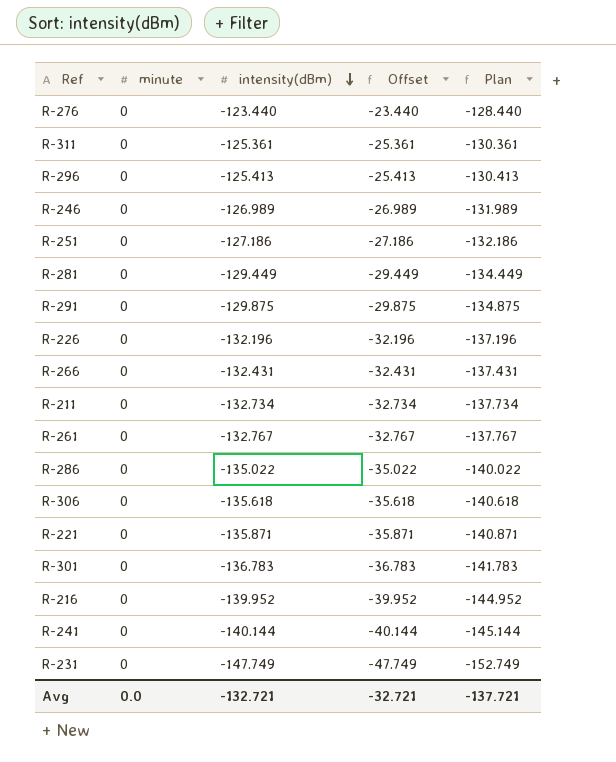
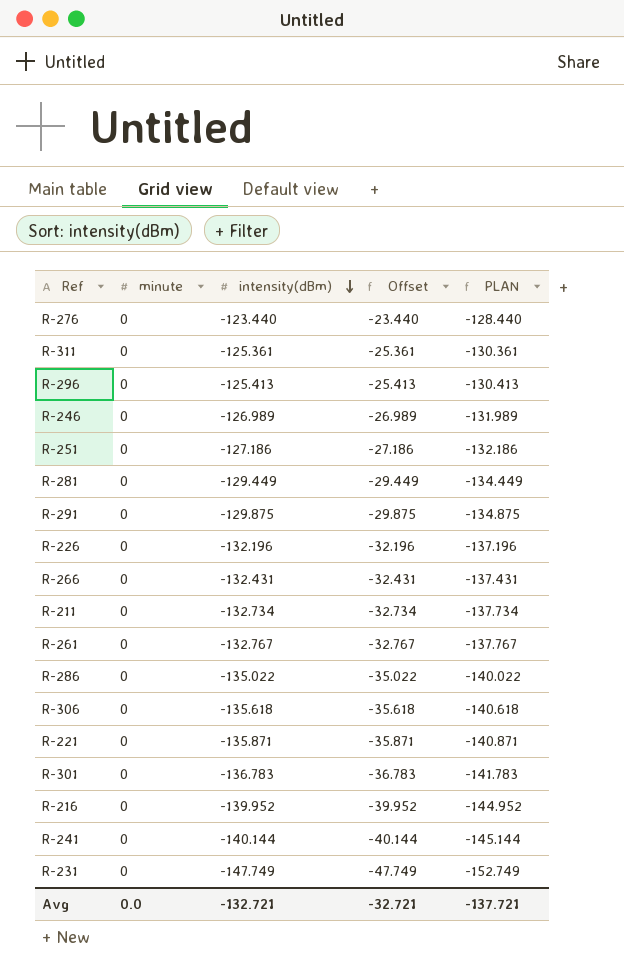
column name: Plan -> PLAN

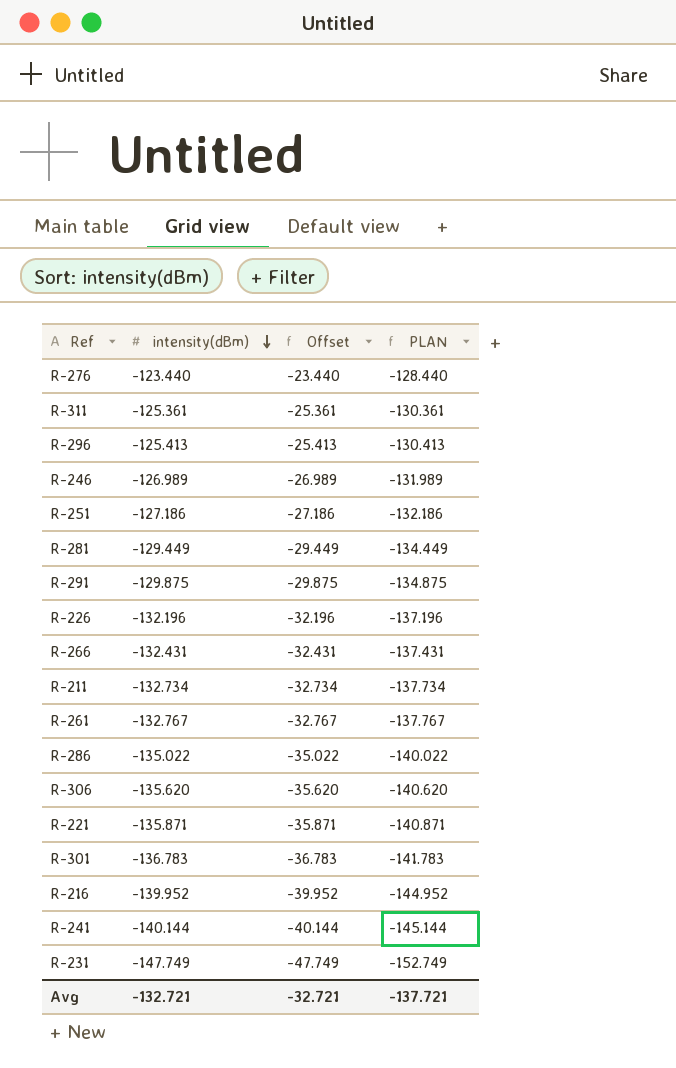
column minute | position: 2 -> none
R-306 | intensity(dBm): -135.618 -> -135.620
R-306 | Offset: -35.618 -> -35.620
R-306 | PLAN: -140.618 -> -140.620

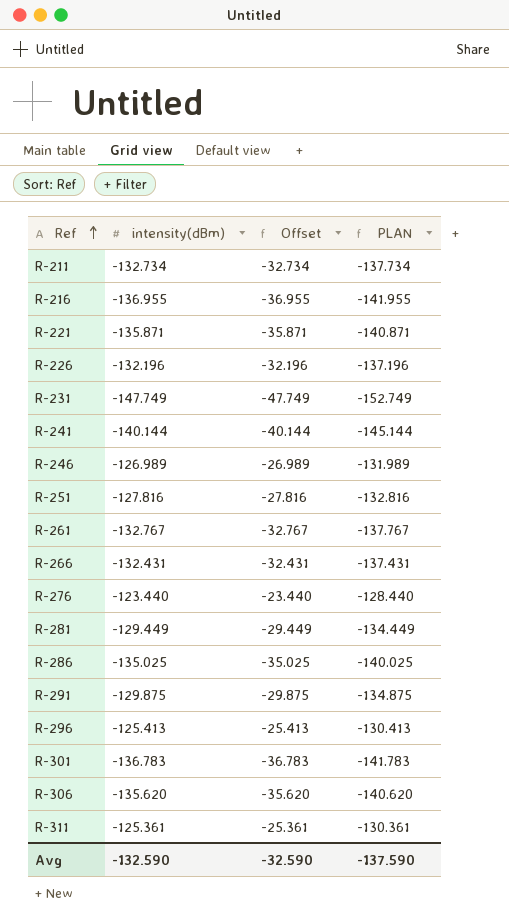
row order: intensity(dBm) descending -> Ref ascending
R-216 | intensity(dBm): -139.952 -> -136.955
R-216 | Offset: -39.952 -> -36.955
R-216 | PLAN: -144.952 -> -141.955
R-251 | intensity(dBm): -127.186 -> -127.816
R-251 | Offset: -27.186 -> -27.816
R-251 | PLAN: -132.186 -> -132.816
R-286 | intensity(dBm): -135.022 -> -135.025
R-286 | Offset: -35.022 -> -35.025
R-286 | PLAN: -140.022 -> -140.025
Avg | intensity(dBm): -132.721 -> -132.590
Avg | Offset: -32.721 -> -32.590
Avg | PLAN: -137.721 -> -137.590

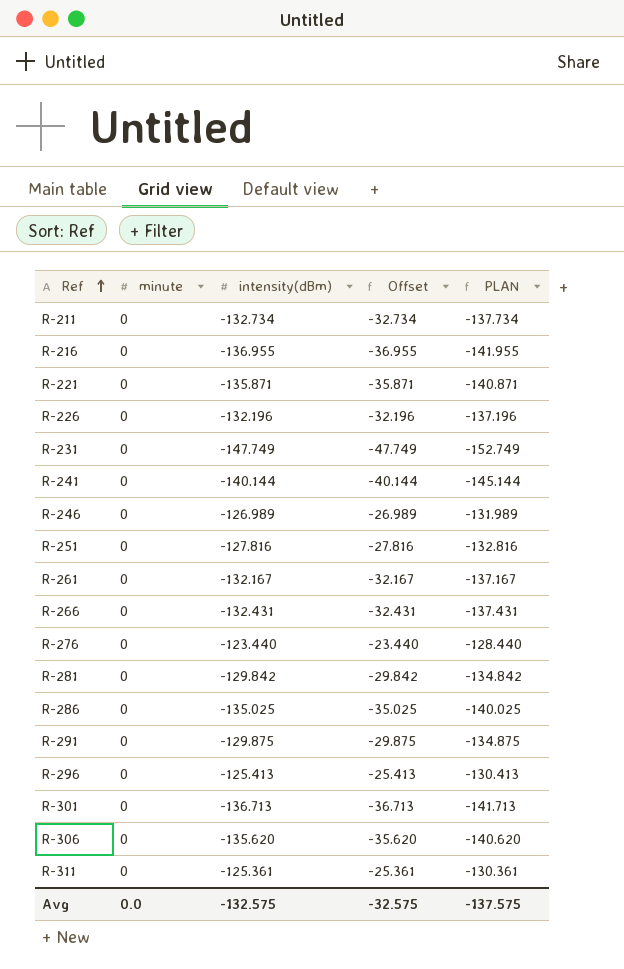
column minute | position: none -> 2
R-261 | intensity(dBm): -132.767 -> -132.167
R-261 | Offset: -32.767 -> -32.167
R-261 | PLAN: -137.767 -> -137.167
R-281 | intensity(dBm): -129.449 -> -129.842
R-281 | Offset: -29.449 -> -29.842
R-281 | PLAN: -134.449 -> -134.842
R-301 | intensity(dBm): -136.783 -> -136.713
R-301 | Offset: -36.783 -> -36.713
R-301 | PLAN: -141.783 -> -141.713
Avg | intensity(dBm): -132.590 -> -132.575
Avg | Offset: -32.590 -> -32.575
Avg | PLAN: -137.590 -> -137.575

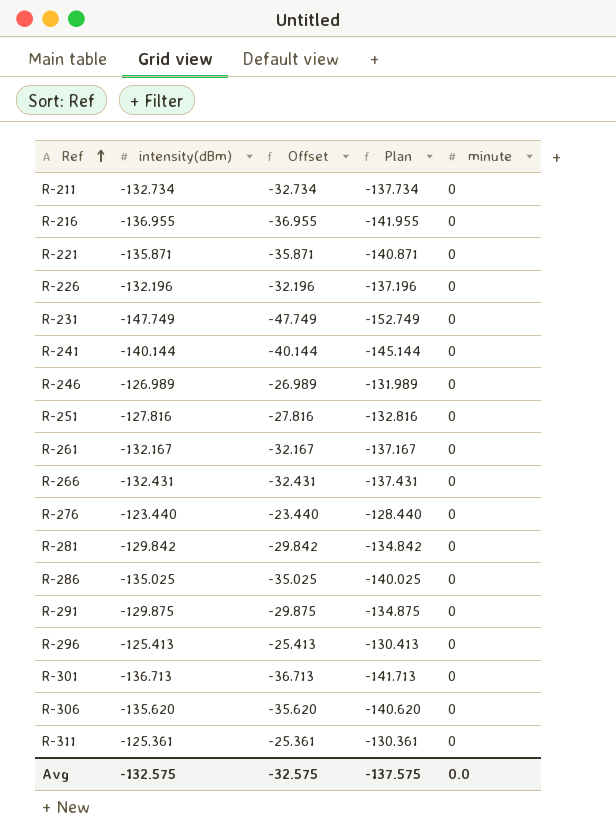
column name: PLAN -> Plan
column minute | position: 2 -> 5

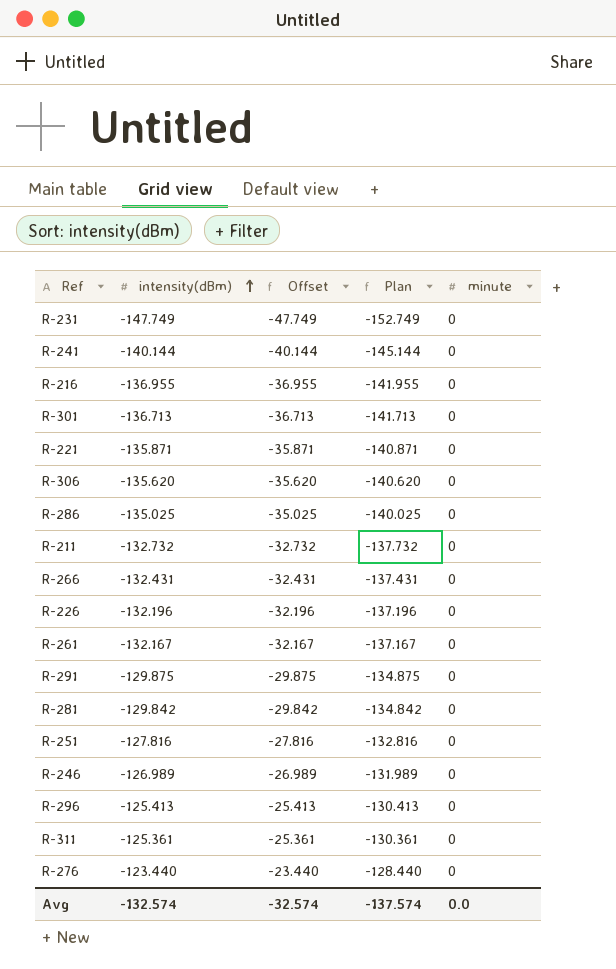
row order: Ref ascending -> intensity(dBm) ascending
R-211 | intensity(dBm): -132.734 -> -132.732
R-211 | Offset: -32.734 -> -32.732
R-211 | Plan: -137.734 -> -137.732
Avg | intensity(dBm): -132.575 -> -132.574
Avg | Offset: -32.575 -> -32.574
Avg | Plan: -137.575 -> -137.574

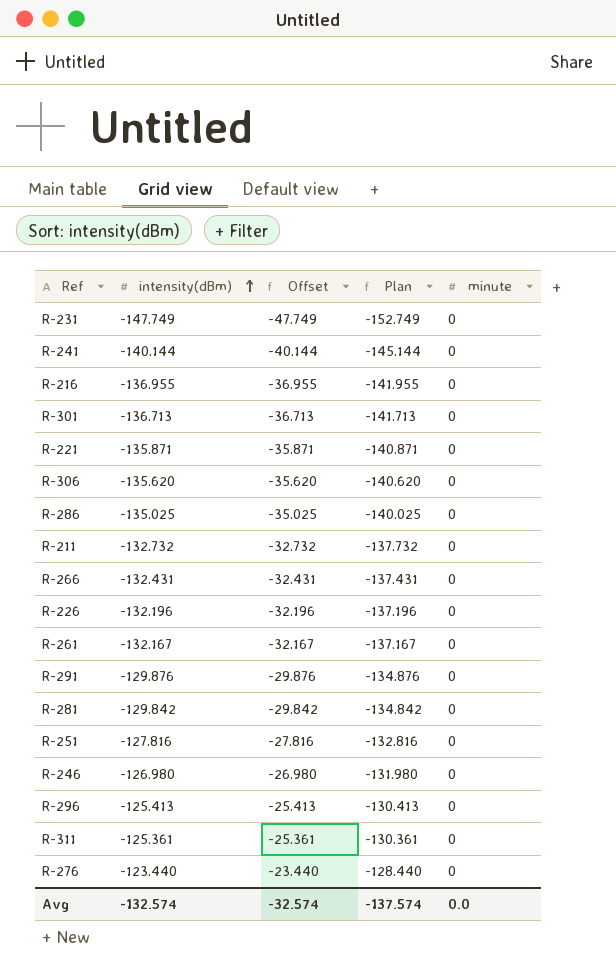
R-291 | intensity(dBm): -129.875 -> -129.876
R-291 | Offset: -29.875 -> -29.876
R-291 | Plan: -134.875 -> -134.876
R-246 | intensity(dBm): -126.989 -> -126.980
R-246 | Offset: -26.989 -> -26.980
R-246 | Plan: -131.989 -> -131.980

